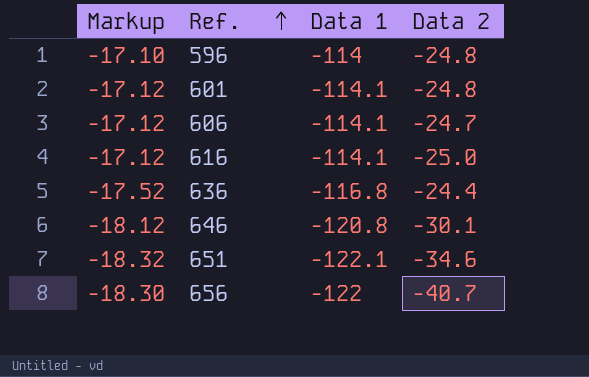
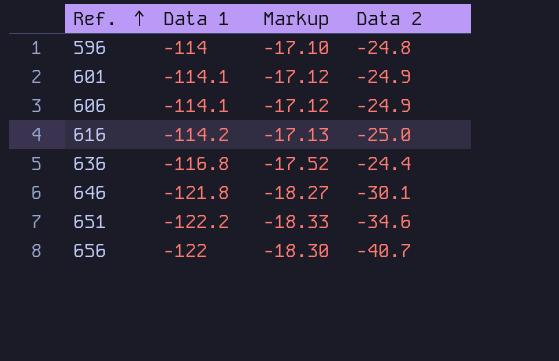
column Markup | position: 1 -> 3
601 | Data 2: -24.8 -> -24.9
606 | Data 2: -24.7 -> -24.9
616 | Data 1: -114.1 -> -114.2
616 | Markup: -17.12 -> -17.13
646 | Data 1: -120.8 -> -121.8
646 | Markup: -18.12 -> -18.27
651 | Data 1: -122.1 -> -122.2
651 | Markup: -18.32 -> -18.33

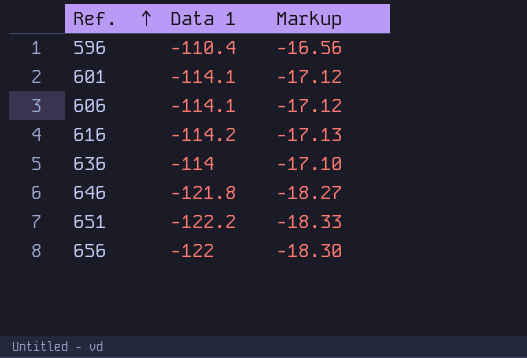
column Data 2 | position: 4 -> none
596 | Data 1: -114 -> -110.4
596 | Markup: -17.10 -> -16.56
636 | Data 1: -116.8 -> -114
636 | Markup: -17.52 -> -17.10

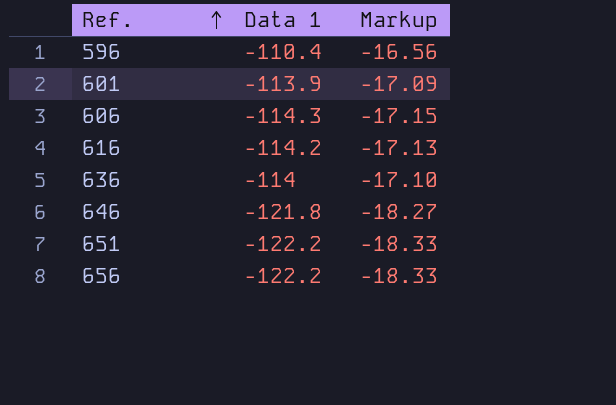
601 | Data 1: -114.1 -> -113.9
601 | Markup: -17.12 -> -17.09
606 | Data 1: -114.1 -> -114.3
606 | Markup: -17.12 -> -17.15
656 | Data 1: -122 -> -122.2
656 | Markup: -18.30 -> -18.33

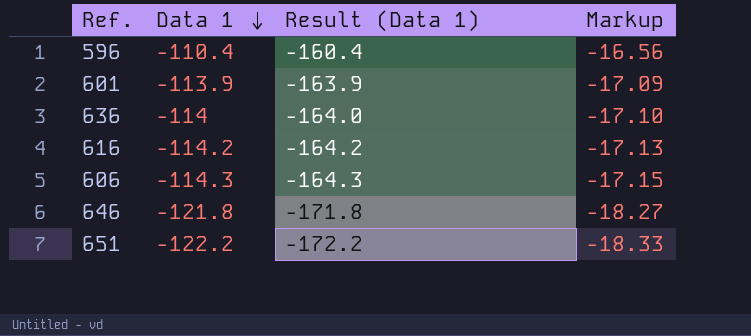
row order: Ref. ascending -> Data 1 descending
column Result (Data 1) | formula: none -> [Data 1] - 50
row 656: -122.2 | -18.33 -> none

